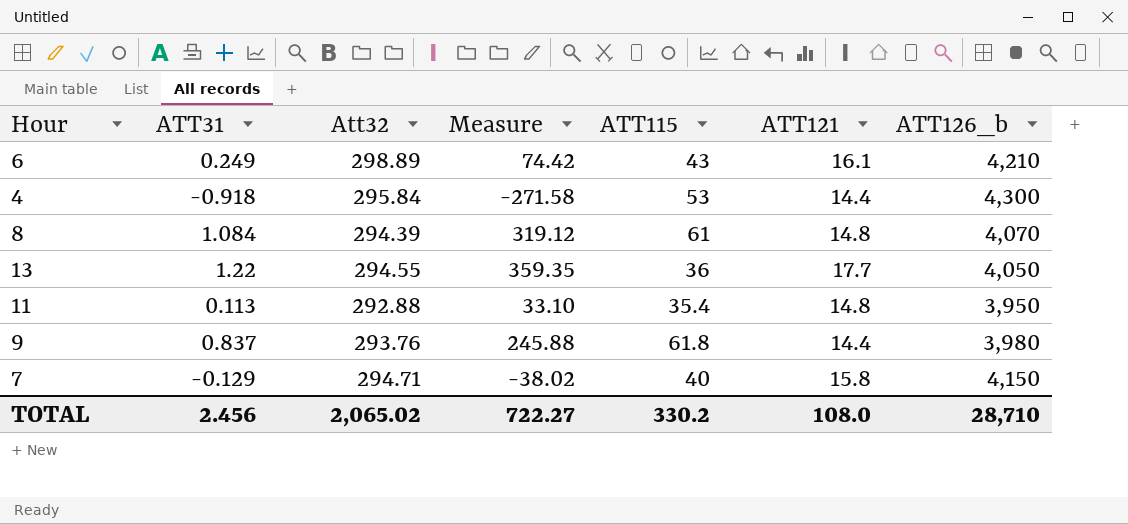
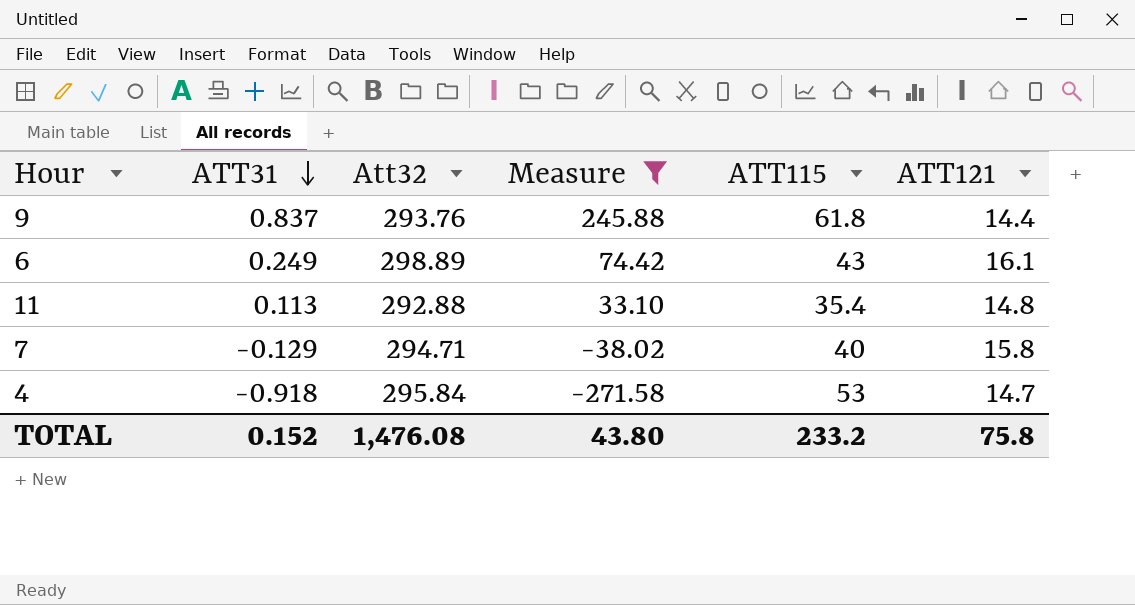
filter: none -> Measure <= 245.88
row order: none -> ATT31 descending
column ATT126_b | position: 7 -> none
4 | ATT121: 14.4 -> 14.7
TOTAL | ATT31: 2.456 -> 0.152
TOTAL | Att32: 2,065.02 -> 1,476.08
TOTAL | Measure: 722.27 -> 43.80
TOTAL | ATT115: 330.2 -> 233.2
TOTAL | ATT121: 108.0 -> 75.8

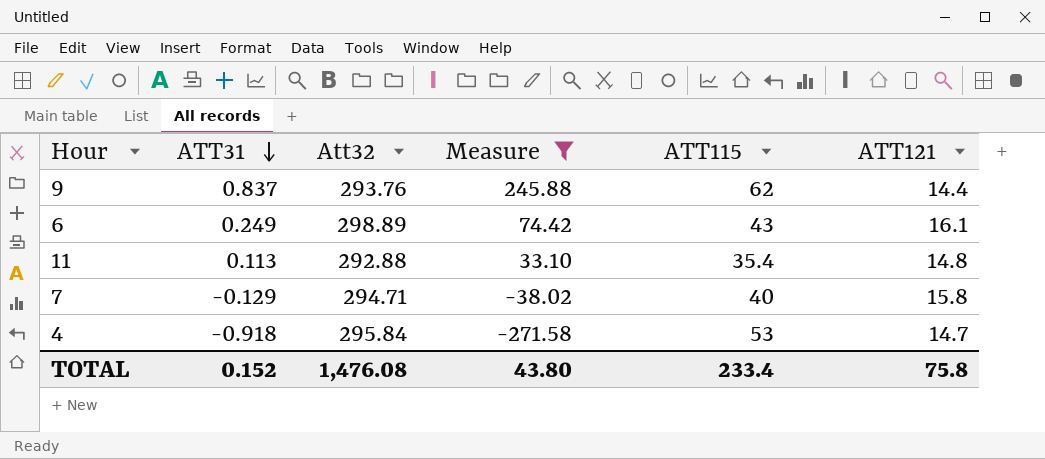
9 | ATT115: 61.8 -> 62
TOTAL | ATT115: 233.2 -> 233.4

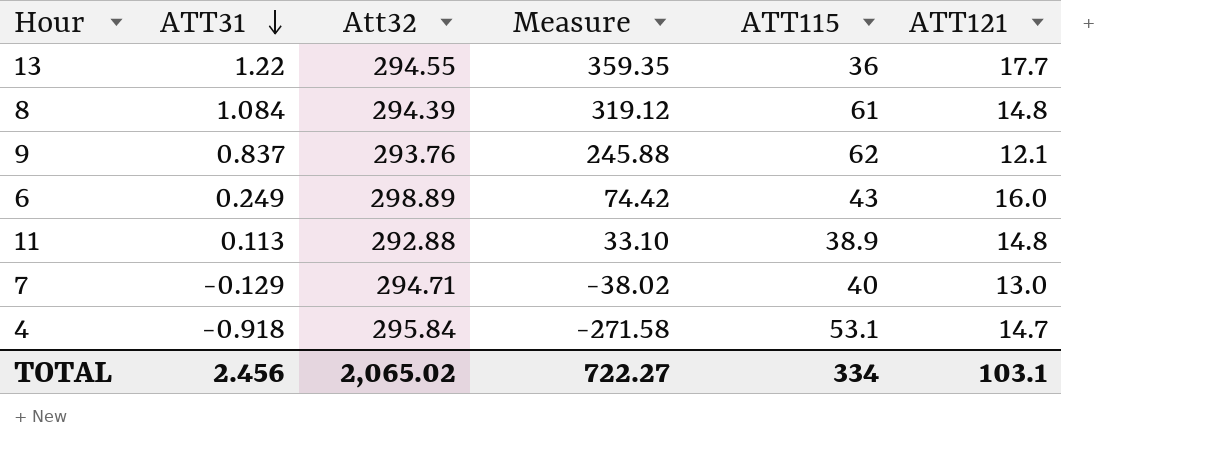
filter: Measure <= 245.88 -> none
9 | ATT121: 14.4 -> 12.1
6 | ATT121: 16.1 -> 16.0
11 | ATT115: 35.4 -> 38.9
7 | ATT121: 15.8 -> 13.0
4 | ATT115: 53 -> 53.1
TOTAL | ATT31: 0.152 -> 2.456
TOTAL | Att32: 1,476.08 -> 2,065.02
TOTAL | Measure: 43.80 -> 722.27
TOTAL | ATT115: 233.4 -> 334
TOTAL | ATT121: 75.8 -> 103.1

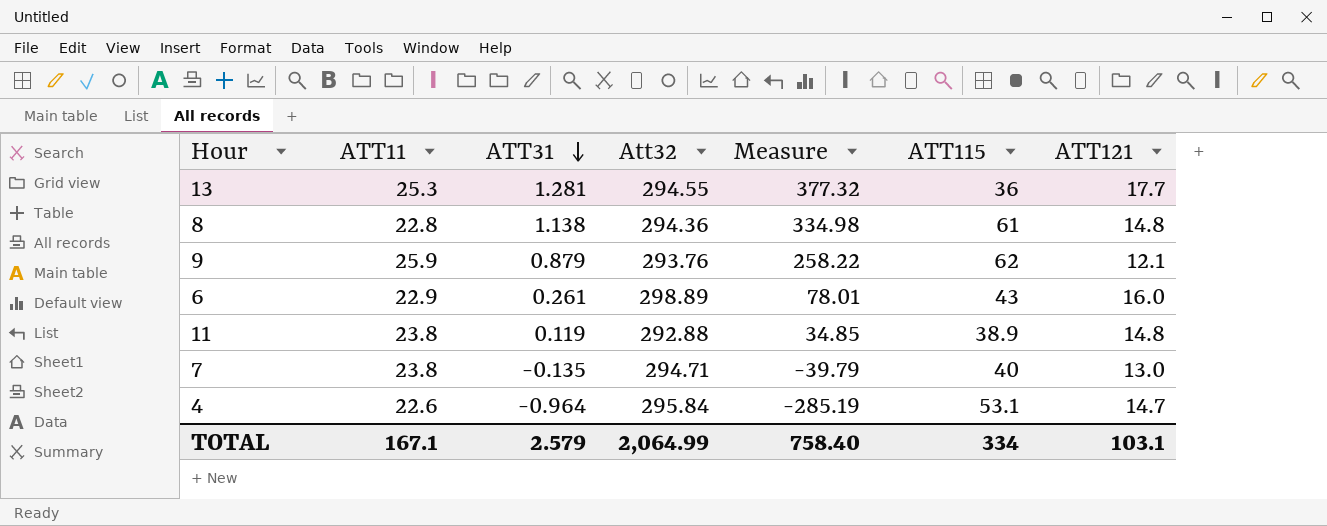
column ATT11 | position: none -> 2
13 | ATT31: 1.22 -> 1.281
13 | Measure: 359.35 -> 377.32
8 | ATT31: 1.084 -> 1.138
8 | Att32: 294.39 -> 294.36
8 | Measure: 319.12 -> 334.98
9 | ATT31: 0.837 -> 0.879
9 | Measure: 245.88 -> 258.22
6 | ATT31: 0.249 -> 0.261
6 | Measure: 74.42 -> 78.01
11 | ATT31: 0.113 -> 0.119
11 | Measure: 33.10 -> 34.85
7 | ATT31: -0.129 -> -0.135
7 | Measure: -38.02 -> -39.79
4 | ATT31: -0.918 -> -0.964
4 | Measure: -271.58 -> -285.19
TOTAL | ATT31: 2.456 -> 2.579
TOTAL | Att32: 2,065.02 -> 2,064.99
TOTAL | Measure: 722.27 -> 758.40

